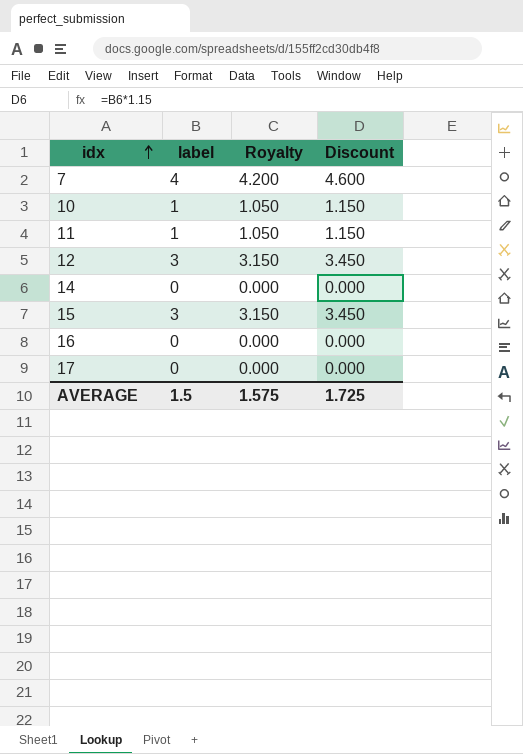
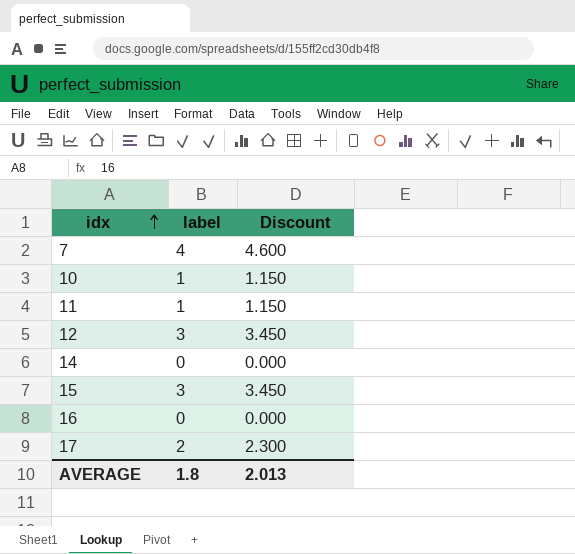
column Royalty | formula: [label] * 1.05 -> none
17 | label: 0 -> 2
17 | Discount: 0.000 -> 2.300
AVERAGE | label: 1.5 -> 1.8
AVERAGE | Discount: 1.725 -> 2.013

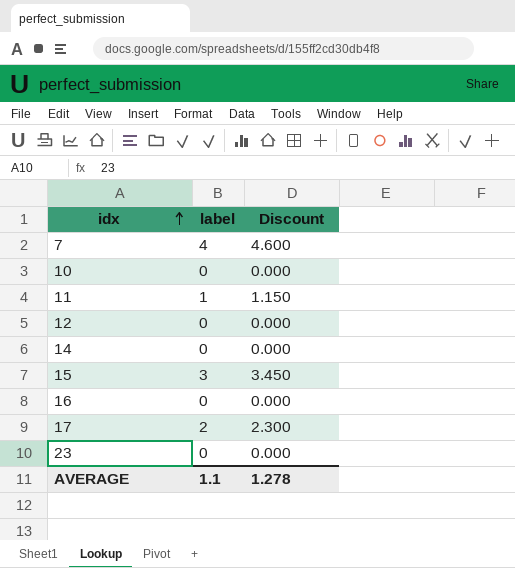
10 | label: 1 -> 0
10 | Discount: 1.150 -> 0.000
12 | label: 3 -> 0
12 | Discount: 3.450 -> 0.000
row 23: none -> 0 | 0.000
AVERAGE | label: 1.8 -> 1.1
AVERAGE | Discount: 2.013 -> 1.278

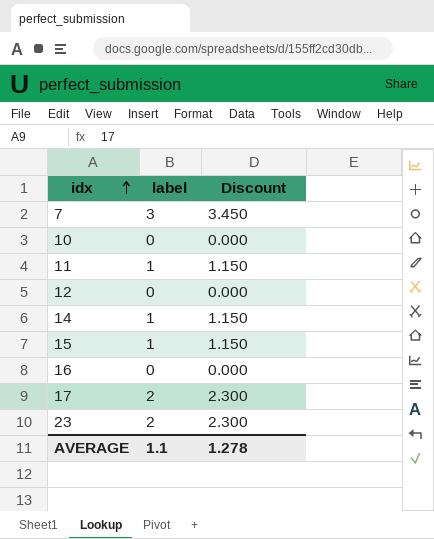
7 | label: 4 -> 3
7 | Discount: 4.600 -> 3.450
14 | label: 0 -> 1
14 | Discount: 0.000 -> 1.150
15 | label: 3 -> 1
15 | Discount: 3.450 -> 1.150
23 | label: 0 -> 2
23 | Discount: 0.000 -> 2.300

